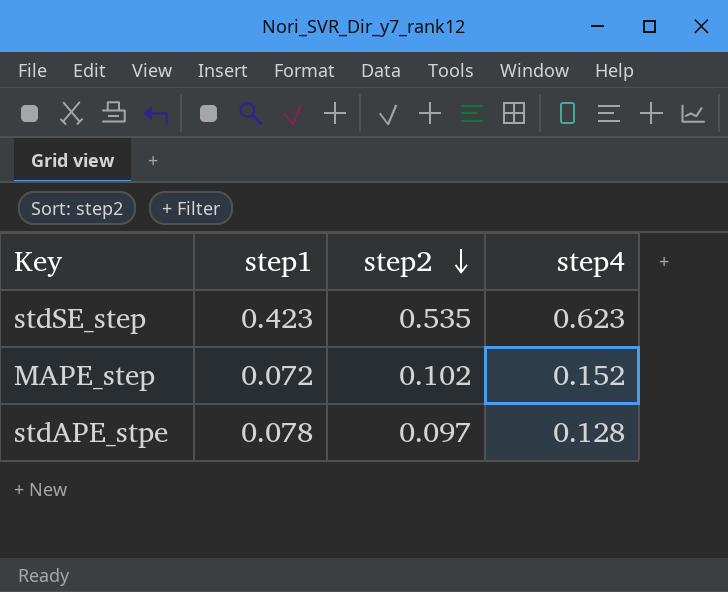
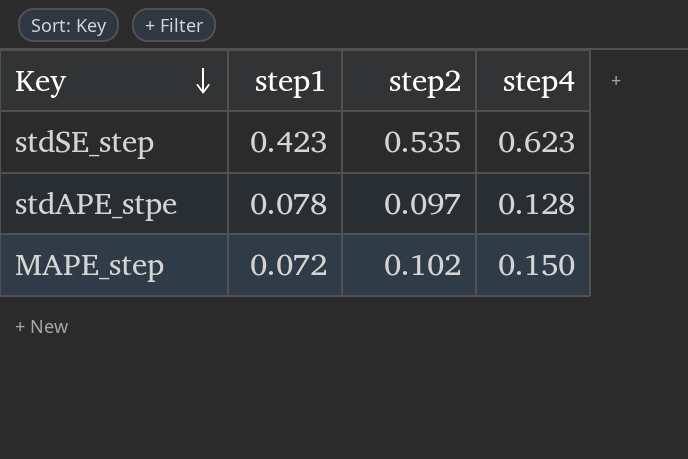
row order: step2 descending -> Key descending
MAPE_step | step4: 0.152 -> 0.150

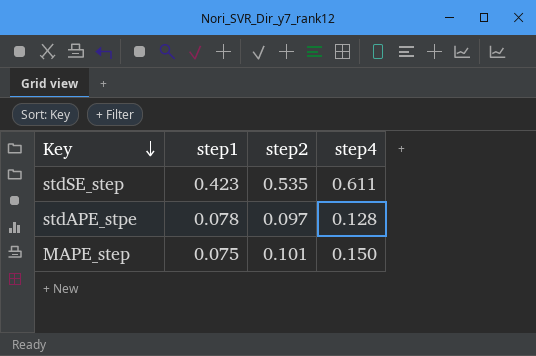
stdSE_step | step4: 0.623 -> 0.611
MAPE_step | step1: 0.072 -> 0.075
MAPE_step | step2: 0.102 -> 0.101

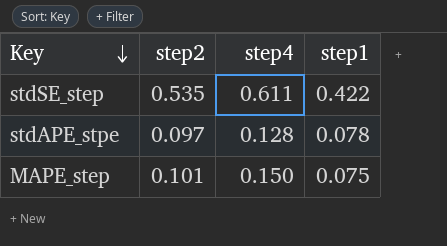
column step1 | position: 2 -> 4
stdSE_step | step1: 0.423 -> 0.422

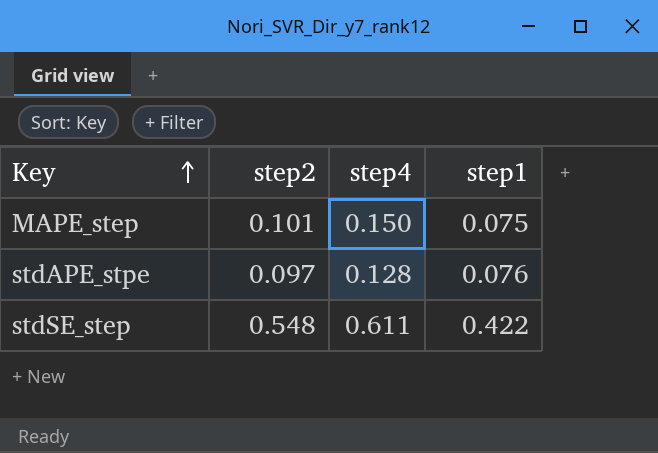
row order: Key descending -> Key ascending
stdAPE_stpe | step1: 0.078 -> 0.076
stdSE_step | step2: 0.535 -> 0.548

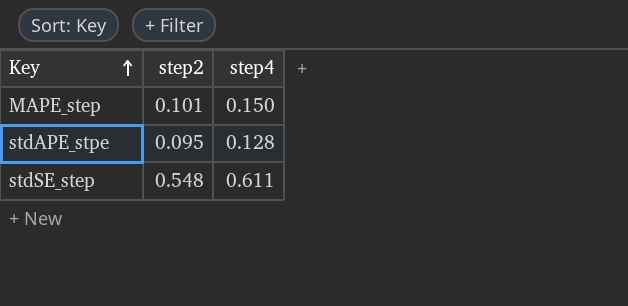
column step1 | position: 4 -> none
stdAPE_stpe | step2: 0.097 -> 0.095

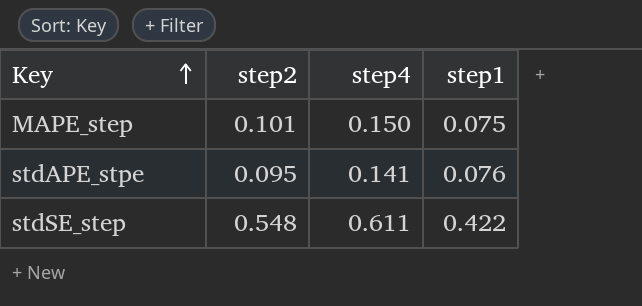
column step1 | position: none -> 4
stdAPE_stpe | step4: 0.128 -> 0.141

